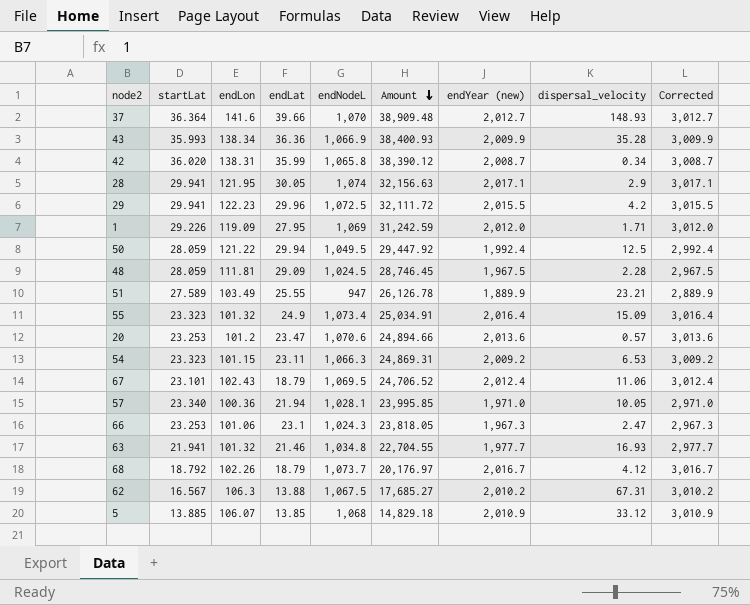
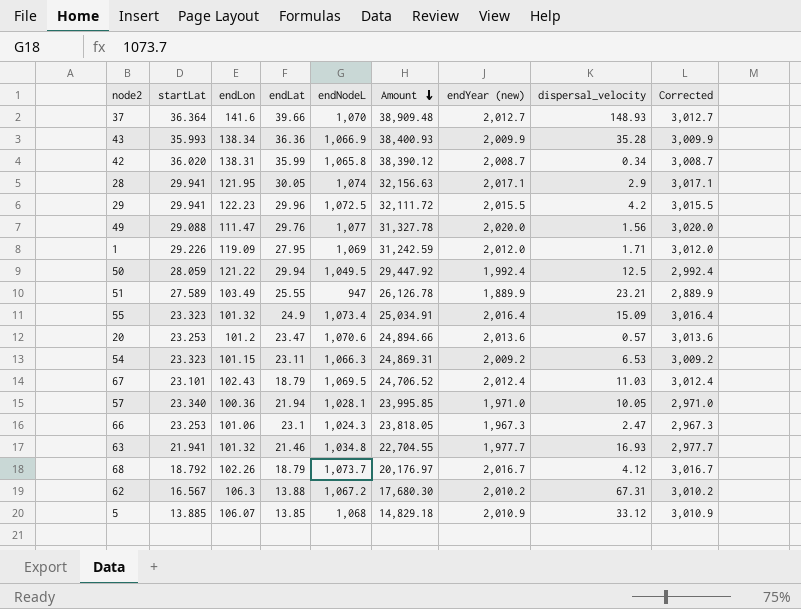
row 48: 28.059 | 111.81 | 29.09 | 1,024.5 | 28,746.45 | 1,967.5 | 2.28 | 2,967.5 -> none
row 49: none -> 29.088 | 111.47 | 29.76 | 1,077 | 31,327.78 | 2,020.0 | 1.56 | 3,020.0
67 | dispersal_velocity: 11.06 -> 11.03
62 | endNodeL: 1,067.5 -> 1,067.2
62 | Amount: 17,685.27 -> 17,680.30

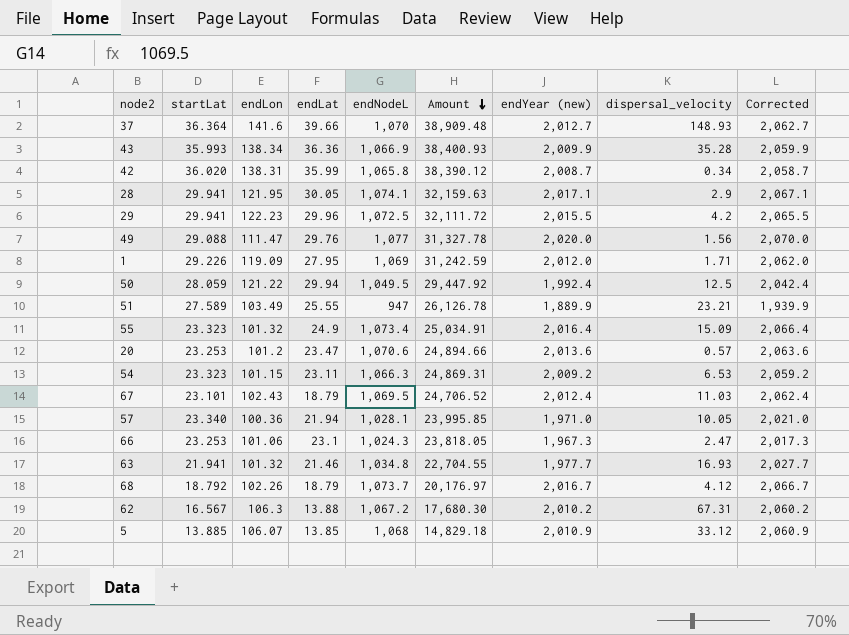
column Corrected | formula: [endYear (new)] + 1000 -> [endYear (new)] + 50
28 | endNodeL: 1,074 -> 1,074.1
28 | Amount: 32,156.63 -> 32,159.63

